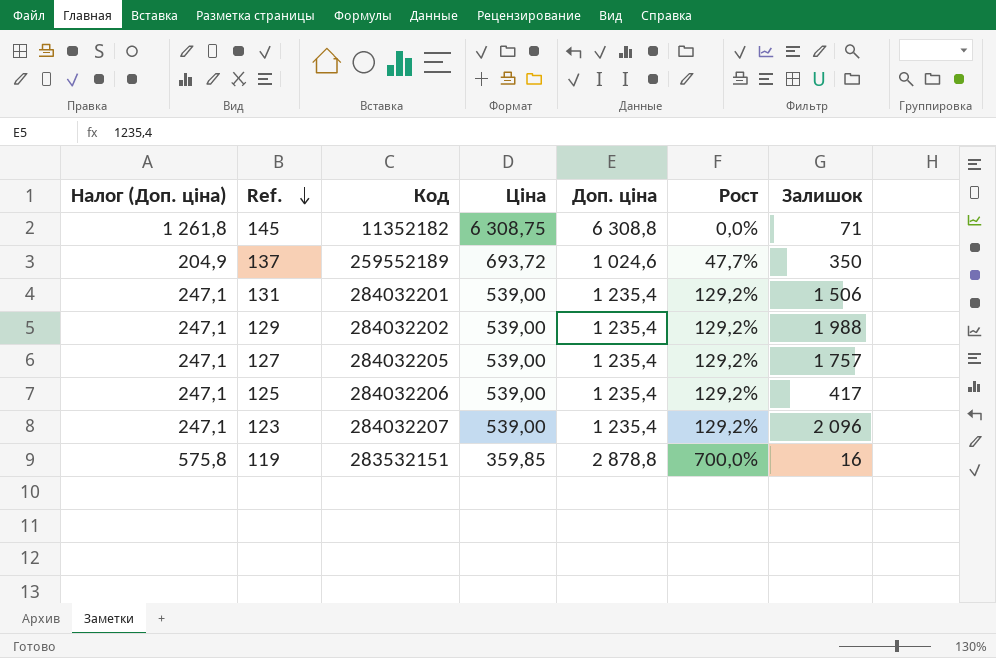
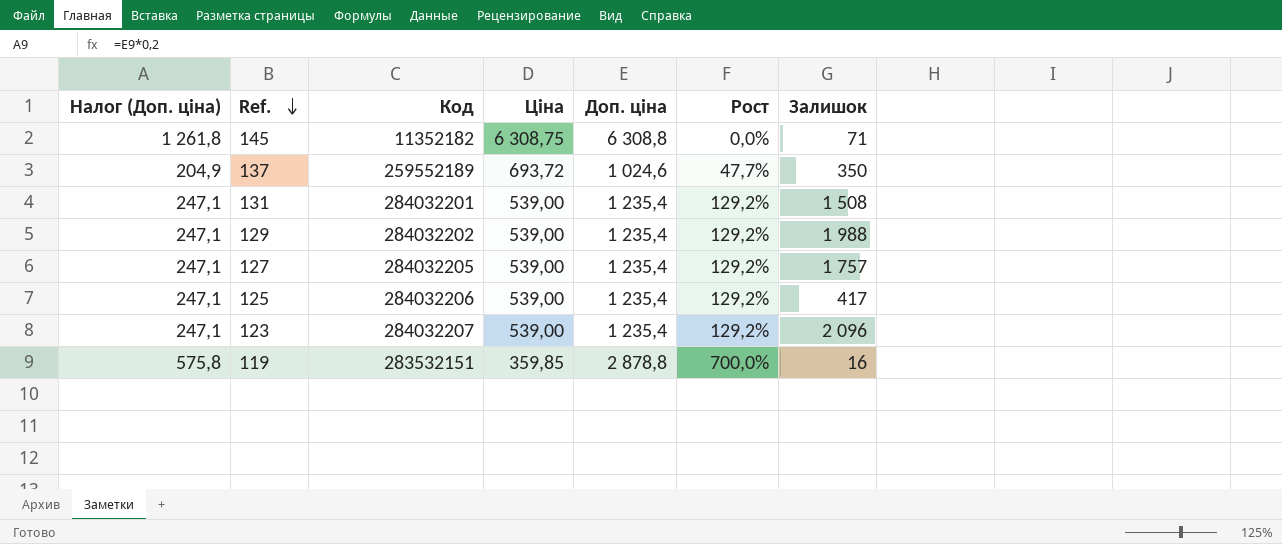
131 | Залишок: 1 506 -> 1 508

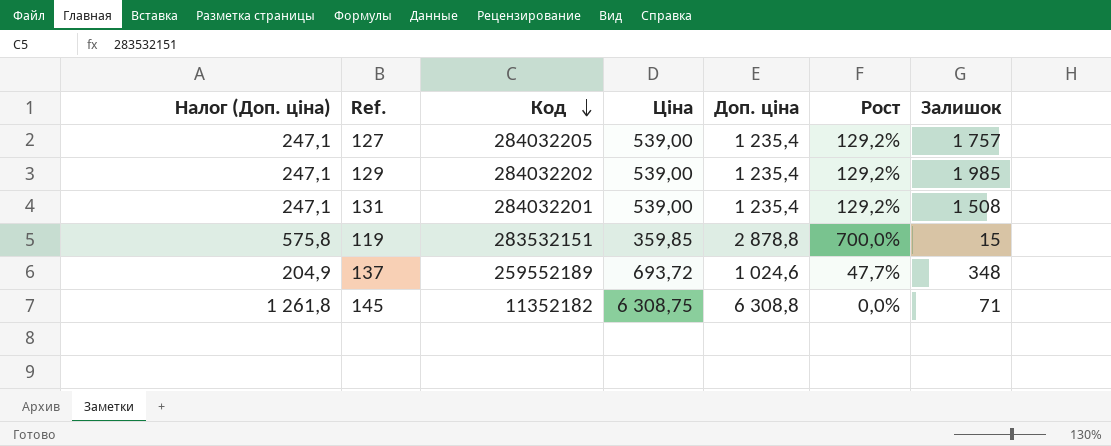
row order: Ref. descending -> Код descending
row 125: 247,1 | 284032206 | 539,00 | 1 235,4 | 129,2% | 417 -> none
row 123: 247,1 | 284032207 | 539,00 | 1 235,4 | 129,2% | 2 096 -> none
129 | Залишок: 1 988 -> 1 985
119 | Залишок: 16 -> 15
137 | Залишок: 350 -> 348

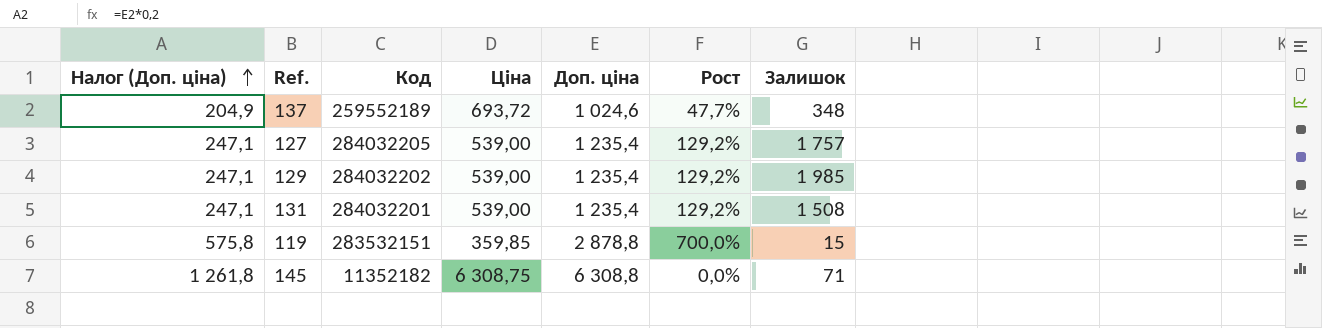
row order: Код descending -> Налог (Доп. ціна) ascending

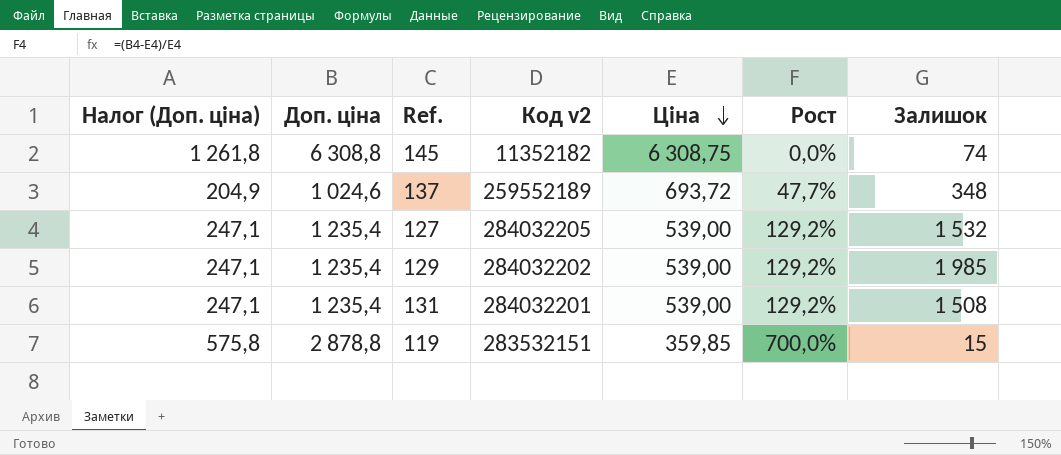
row order: Налог (Доп. ціна) ascending -> Ціна descending
column Доп. ціна | position: 5 -> 2
column name: Код -> Код v2
145 | Залишок: 71 -> 74
127 | Залишок: 1 757 -> 1 532

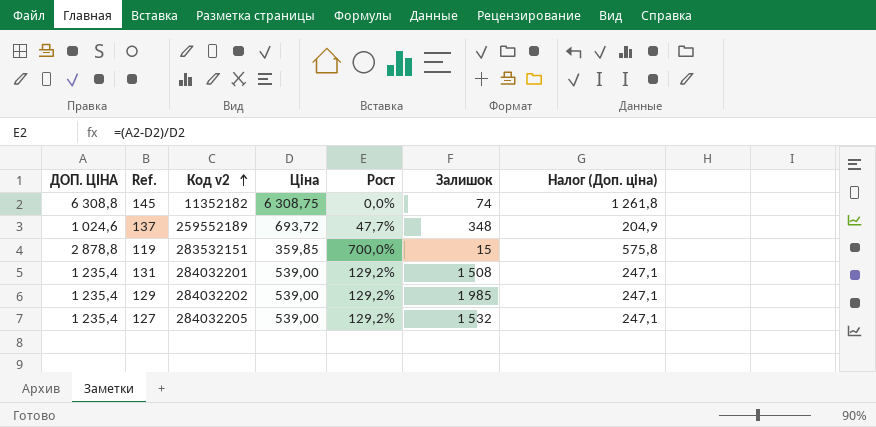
row order: Ціна descending -> Код v2 ascending
column name: Доп. ціна -> ДОП. ЦІНА
column Налог (Доп. ціна) | position: 1 -> 7

